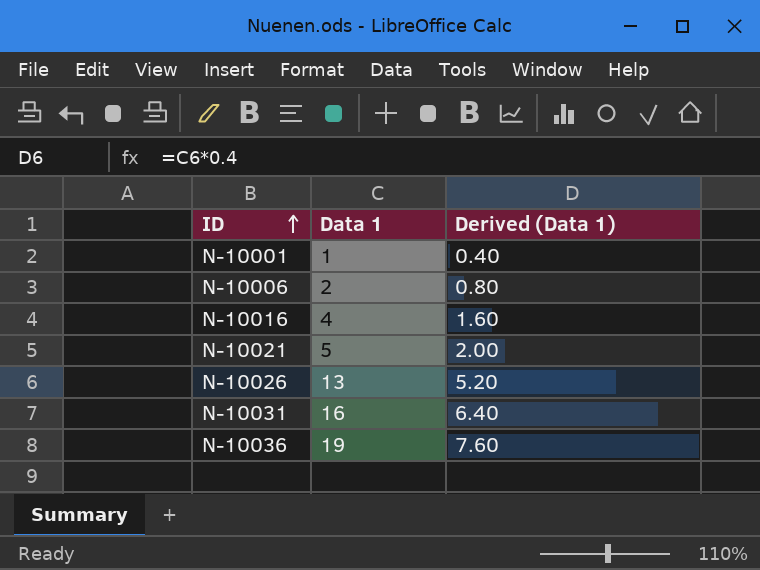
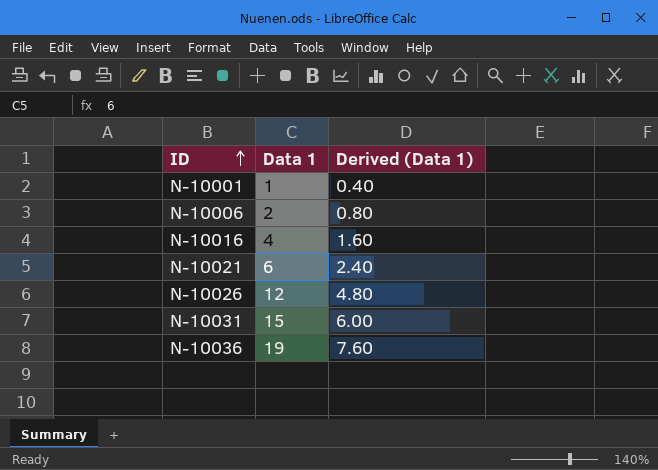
N-10021 | Data 1: 5 -> 6
N-10021 | Derived (Data 1): 2.00 -> 2.40
N-10026 | Data 1: 13 -> 12
N-10026 | Derived (Data 1): 5.20 -> 4.80
N-10031 | Data 1: 16 -> 15
N-10031 | Derived (Data 1): 6.40 -> 6.00

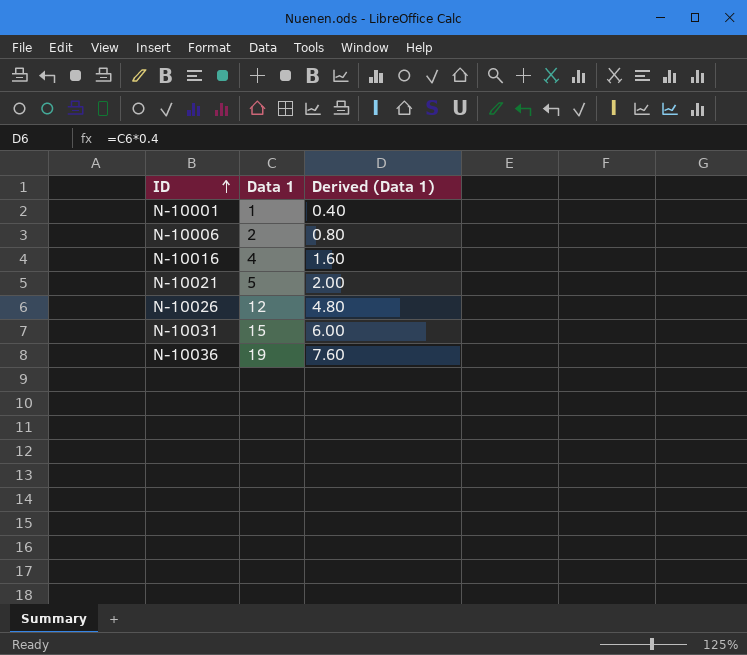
N-10021 | Data 1: 6 -> 5
N-10021 | Derived (Data 1): 2.40 -> 2.00

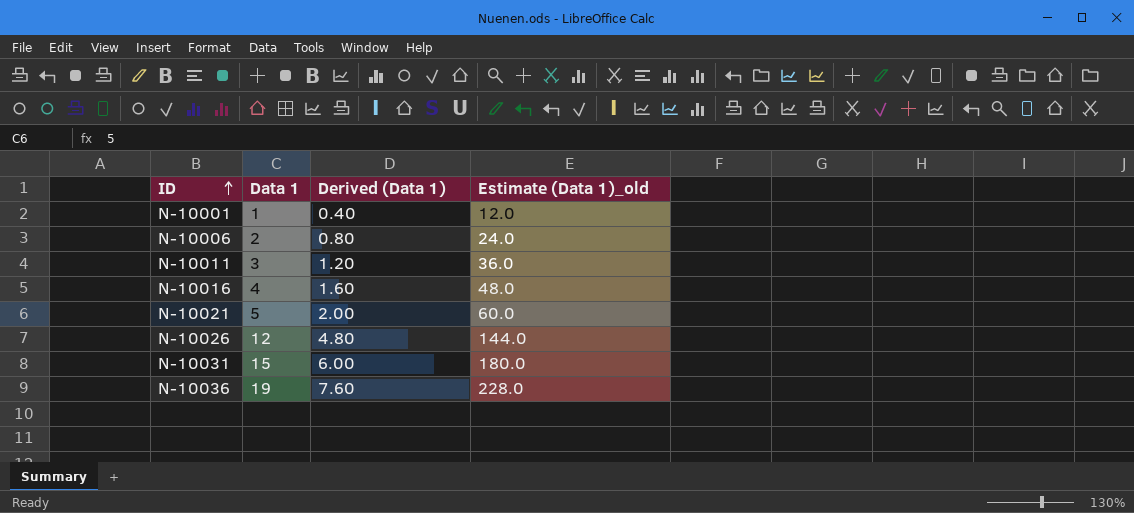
column Estimate (Data 1)_old | formula: none -> [Data 1] * 12
row N-10011: none -> 3 | 1.20 | 36.0

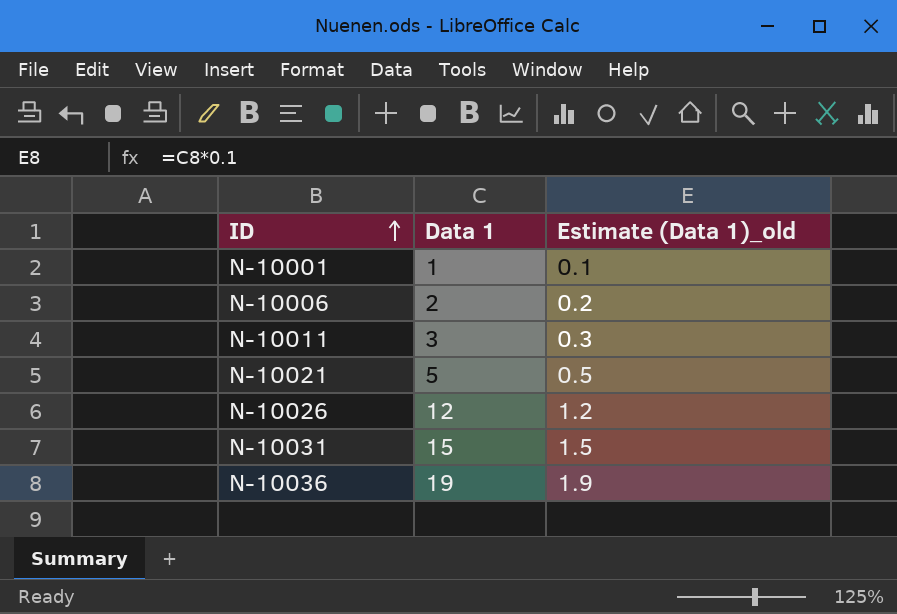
column Derived (Data 1) | formula: [Data 1] * 0.4 -> none
column Estimate (Data 1)_old | formula: [Data 1] * 12 -> [Data 1] * 0.1
row N-10016: 4 | 1.60 | 48.0 -> none

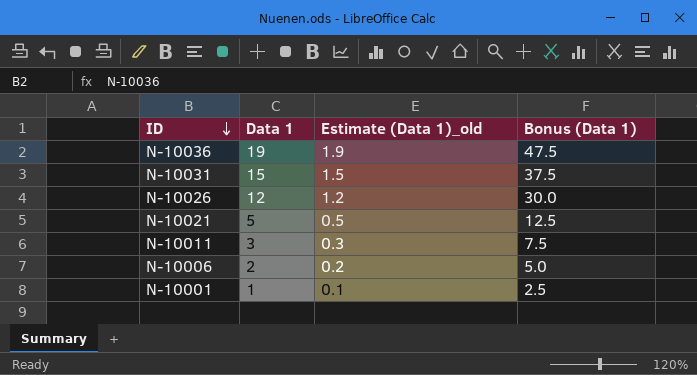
row order: ID ascending -> ID descending
column Bonus (Data 1) | formula: none -> [Data 1] * 2.5

